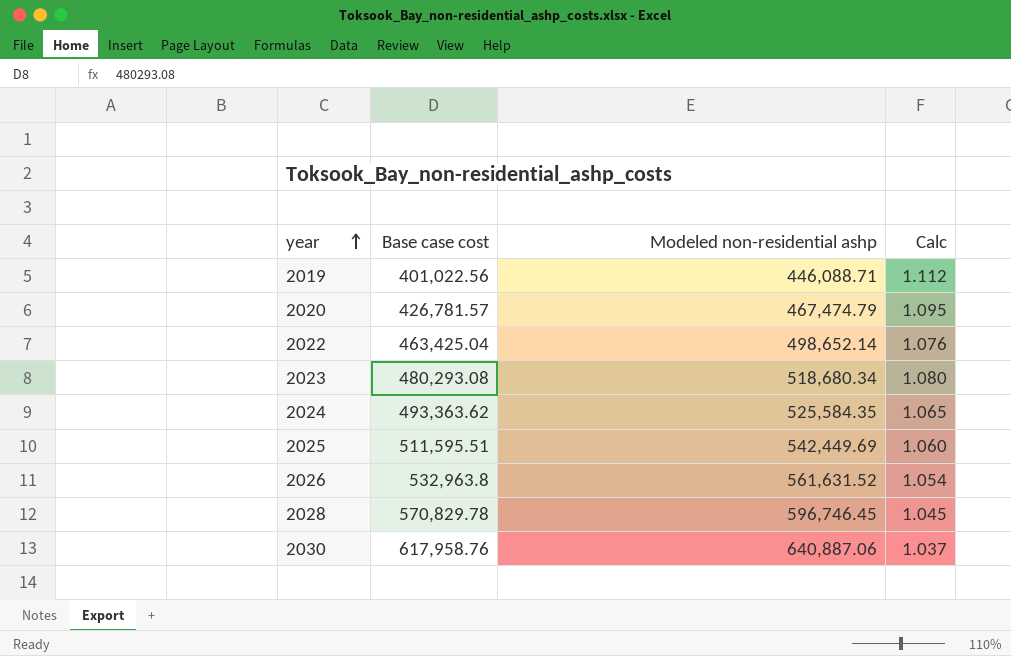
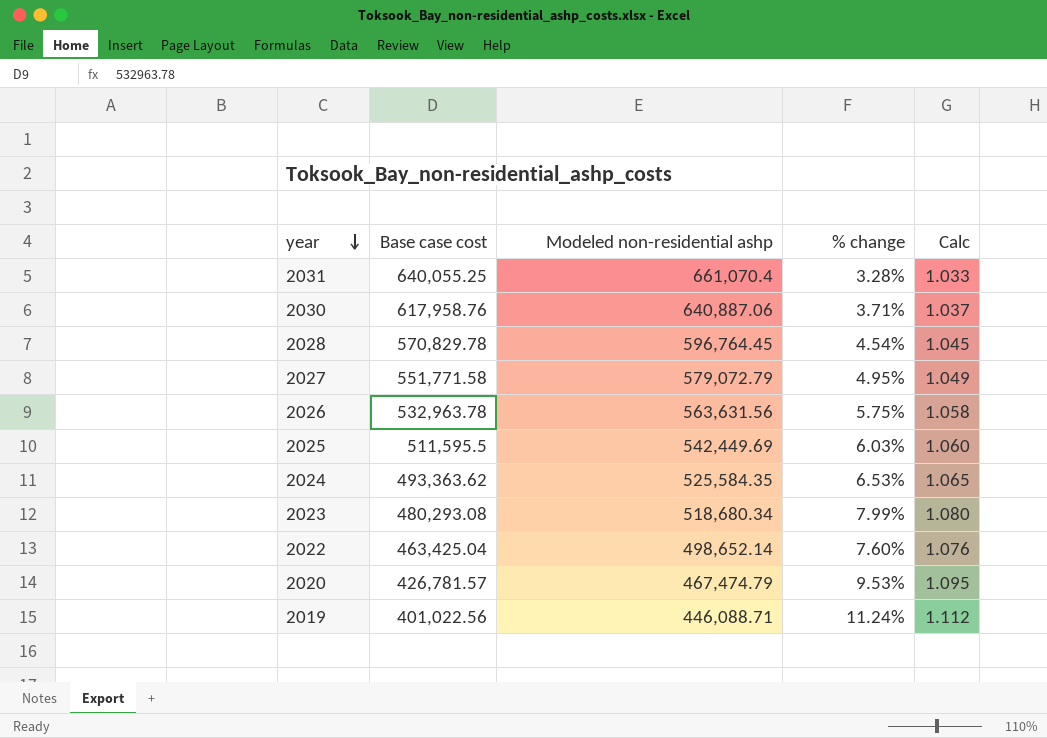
row order: year ascending -> year descending
column % change | formula: none -> ([Modeled non-residential ashp] - [Base case cost]) / [Base case cost]
row 2031: none -> 640,055.25 | 661,070.4 | 3.28% | 1.033
2028 | Modeled non-residential ashp: 596,746.45 -> 596,764.45
row 2027: none -> 551,771.58 | 579,072.79 | 4.95% | 1.049
2026 | Base case cost: 532,963.8 -> 532,963.78
2026 | Modeled non-residential ashp: 561,631.52 -> 563,631.56
2026 | Calc: 1.054 -> 1.058
2025 | Base case cost: 511,595.51 -> 511,595.5

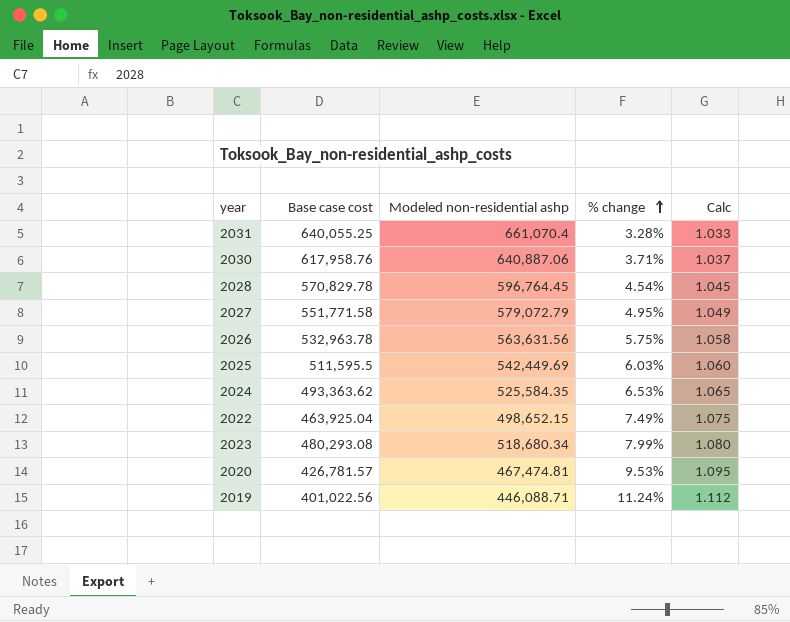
row order: year descending -> % change ascending
2022 | Base case cost: 463,425.04 -> 463,925.04
2022 | Modeled non-residential ashp: 498,652.14 -> 498,652.15
2022 | % change: 7.60% -> 7.49%
2022 | Calc: 1.076 -> 1.075
2020 | Modeled non-residential ashp: 467,474.79 -> 467,474.81

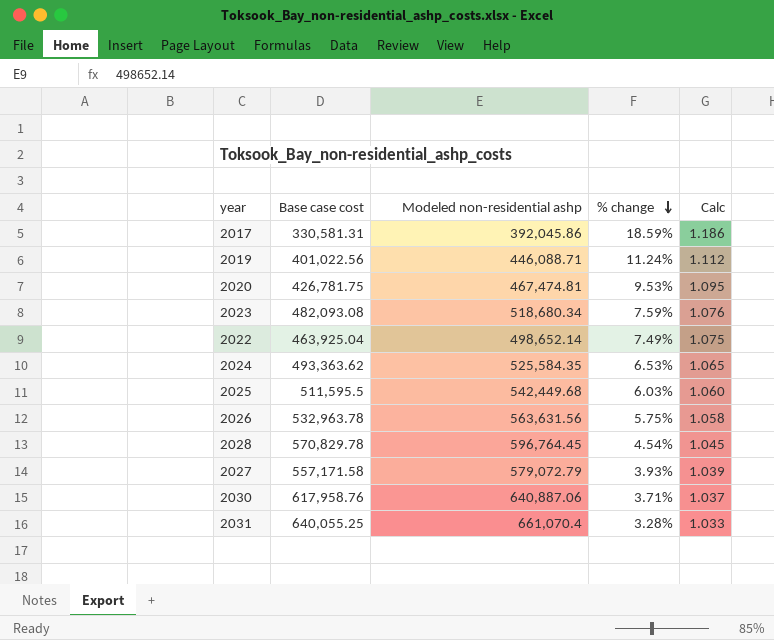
row order: % change ascending -> % change descending
row 2017: none -> 330,581.31 | 392,045.86 | 18.59% | 1.186
2020 | Base case cost: 426,781.57 -> 426,781.75
2023 | Base case cost: 480,293.08 -> 482,093.08
2023 | % change: 7.99% -> 7.59%
2023 | Calc: 1.080 -> 1.076
2022 | Modeled non-residential ashp: 498,652.15 -> 498,652.14
2025 | Modeled non-residential ashp: 542,449.69 -> 542,449.68
2027 | Base case cost: 551,771.58 -> 557,171.58
2027 | % change: 4.95% -> 3.93%
2027 | Calc: 1.049 -> 1.039

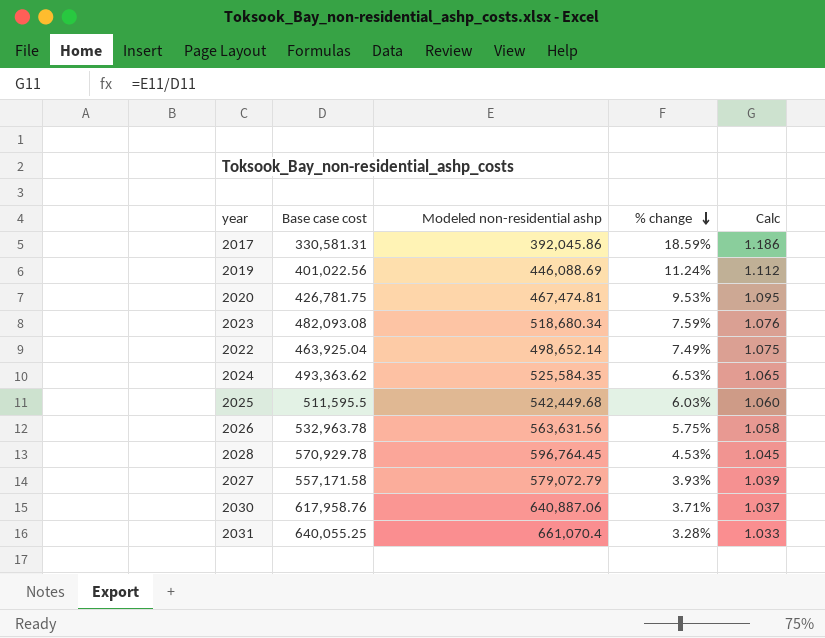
2019 | Modeled non-residential ashp: 446,088.71 -> 446,088.69
2028 | Base case cost: 570,829.78 -> 570,929.78
2028 | % change: 4.54% -> 4.53%

